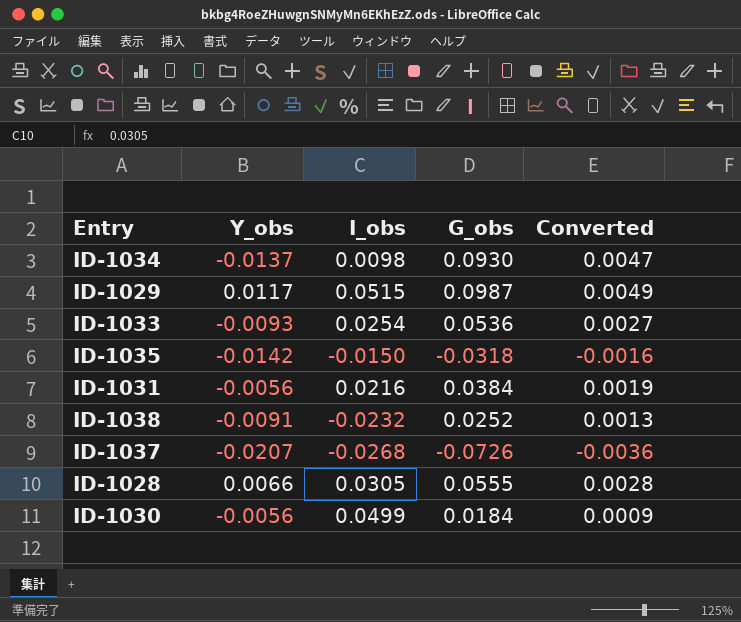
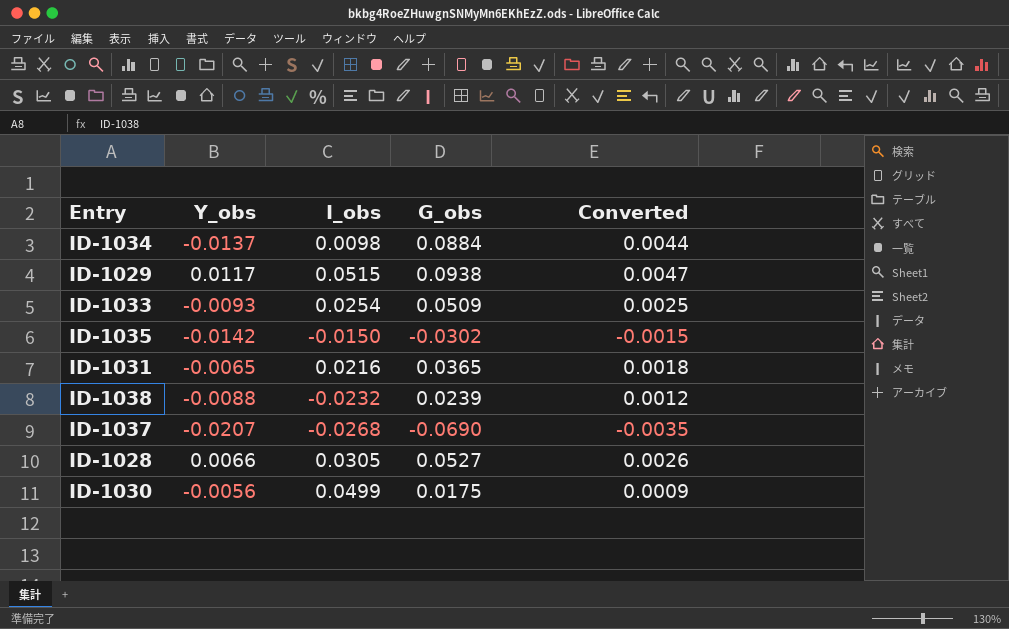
ID-1034 | G_obs: 0.0930 -> 0.0884
ID-1034 | Converted: 0.0047 -> 0.0044
ID-1029 | G_obs: 0.0987 -> 0.0938
ID-1029 | Converted: 0.0049 -> 0.0047
ID-1033 | G_obs: 0.0536 -> 0.0509
ID-1033 | Converted: 0.0027 -> 0.0025
ID-1035 | G_obs: -0.0318 -> -0.0302
ID-1035 | Converted: -0.0016 -> -0.0015
ID-1031 | Y_obs: -0.0056 -> -0.0065
ID-1031 | G_obs: 0.0384 -> 0.0365
ID-1031 | Converted: 0.0019 -> 0.0018
ID-1038 | Y_obs: -0.0091 -> -0.0088
ID-1038 | G_obs: 0.0252 -> 0.0239
ID-1038 | Converted: 0.0013 -> 0.0012
ID-1037 | G_obs: -0.0726 -> -0.0690
ID-1037 | Converted: -0.0036 -> -0.0035
ID-1028 | G_obs: 0.0555 -> 0.0527
ID-1028 | Converted: 0.0028 -> 0.0026
ID-1030 | G_obs: 0.0184 -> 0.0175

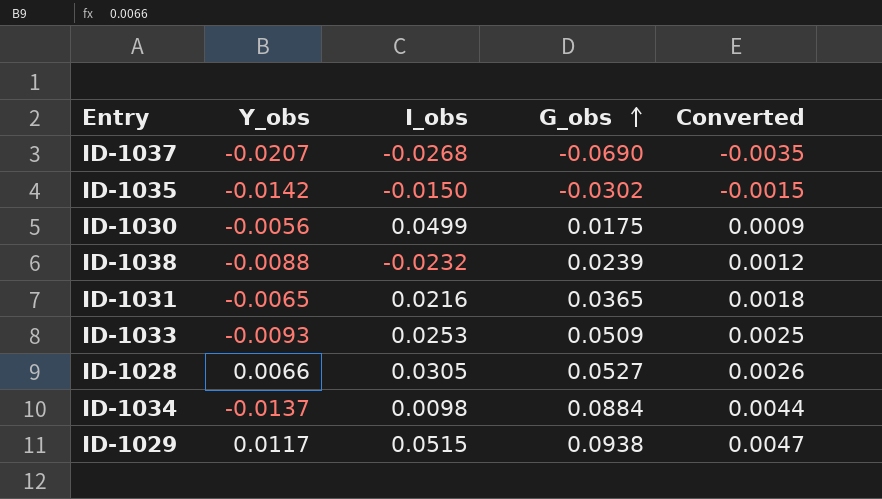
row order: none -> G_obs ascending
ID-1033 | I_obs: 0.0254 -> 0.0253

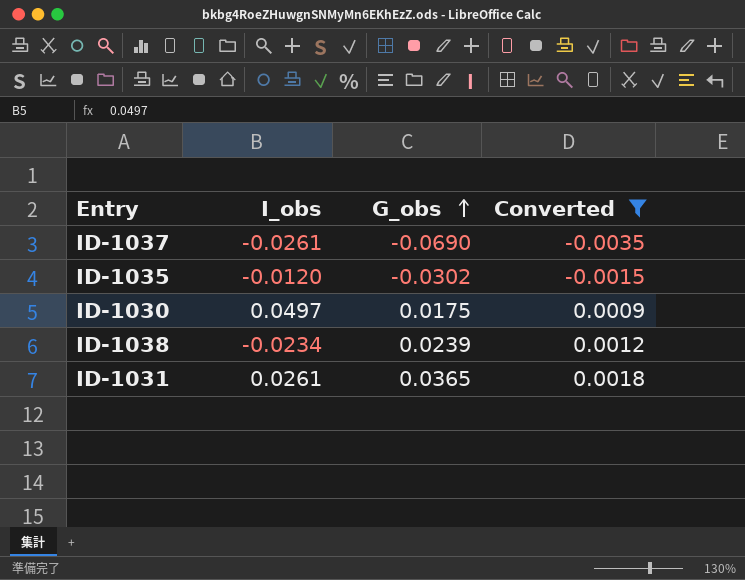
filter: none -> Converted <= 0.0018
column Y_obs | position: 2 -> none
ID-1037 | I_obs: -0.0268 -> -0.0261
ID-1035 | I_obs: -0.0150 -> -0.0120
ID-1030 | I_obs: 0.0499 -> 0.0497
ID-1038 | I_obs: -0.0232 -> -0.0234
ID-1031 | I_obs: 0.0216 -> 0.0261

